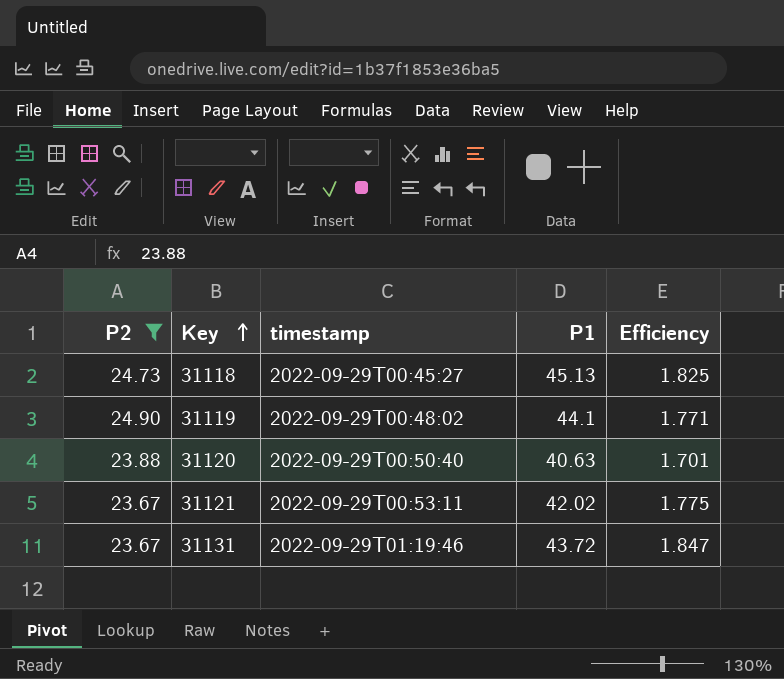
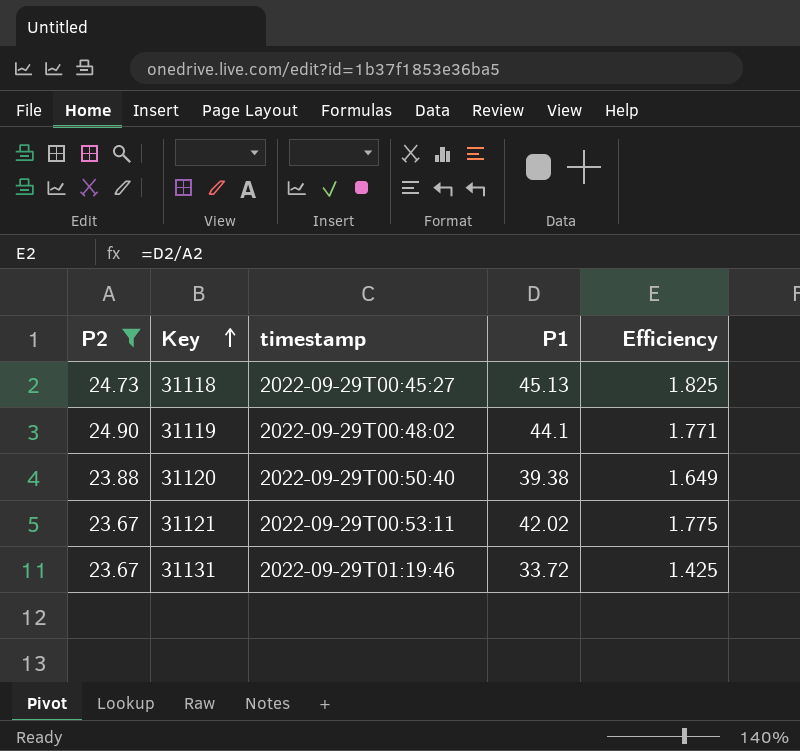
31120 | P1: 40.63 -> 39.38
31120 | Efficiency: 1.701 -> 1.649
31131 | P1: 43.72 -> 33.72
31131 | Efficiency: 1.847 -> 1.425

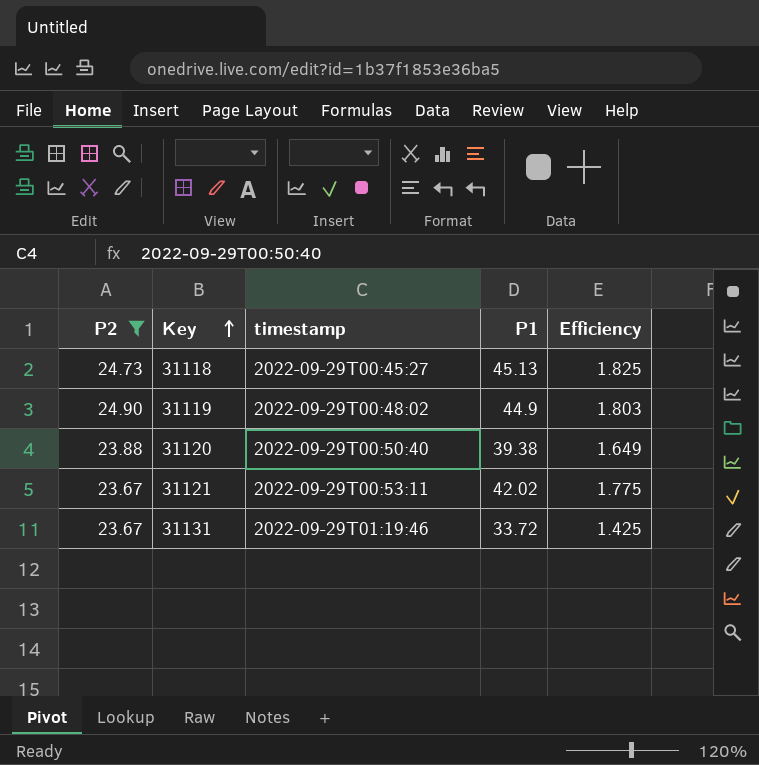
31119 | P1: 44.1 -> 44.9
31119 | Efficiency: 1.771 -> 1.803

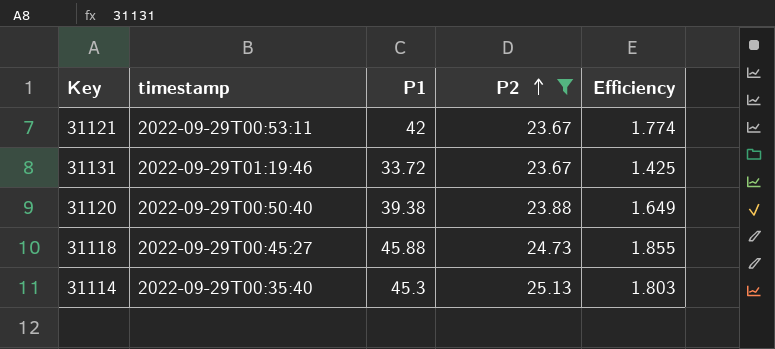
row order: Key ascending -> P2 ascending
column P2 | position: 1 -> 4
row 31119: 24.90 | 2022-09-29T00:48:02 | 44.9 | 1.803 -> none
31121 | P1: 42.02 -> 42
31121 | Efficiency: 1.775 -> 1.774
31118 | P1: 45.13 -> 45.88
31118 | Efficiency: 1.825 -> 1.855
row 31114: none -> 2022-09-29T00:35:40 | 45.3 | 25.13 | 1.803

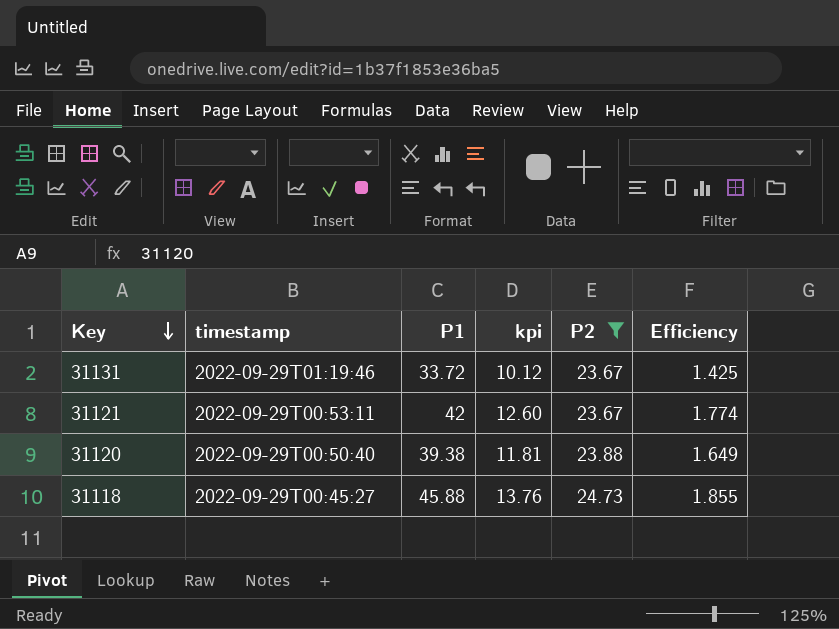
row order: P2 ascending -> Key descending
column kpi | formula: none -> [P1] * 0.3
row 31114: 2022-09-29T00:35:40 | 45.3 | 25.13 | 1.803 -> none

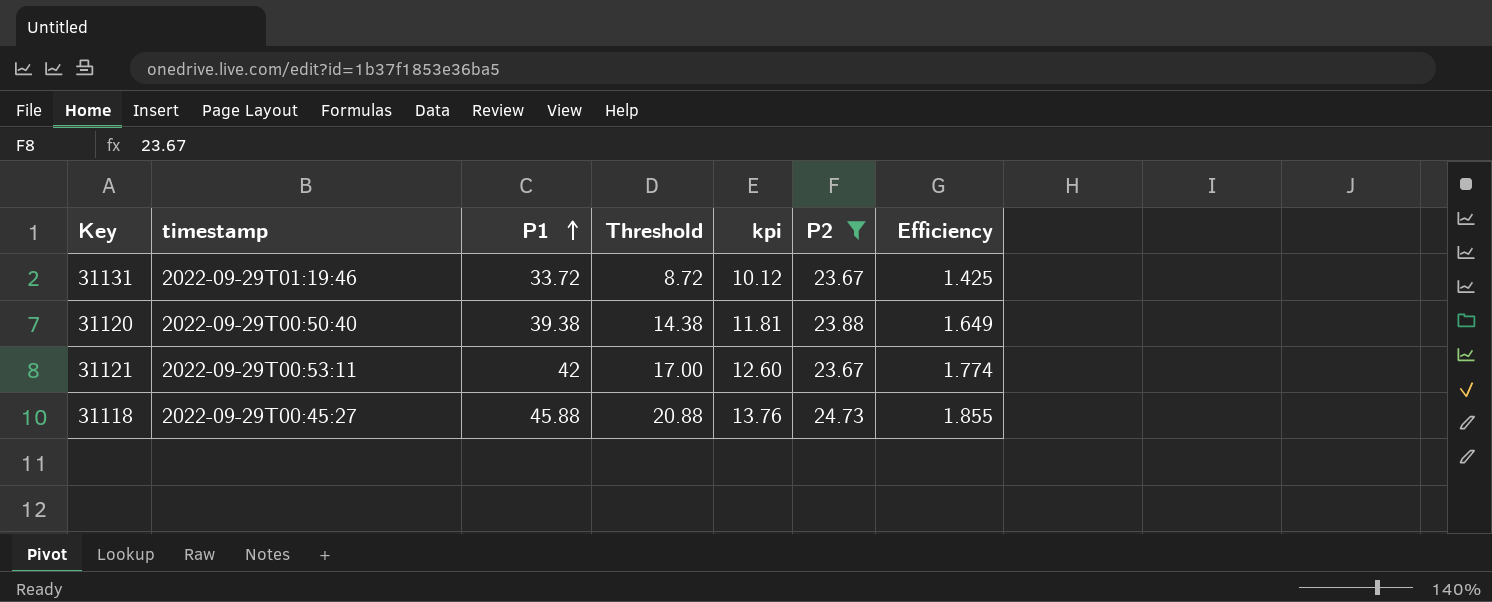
row order: Key descending -> P1 ascending
column Threshold | formula: none -> [P1] - 25

